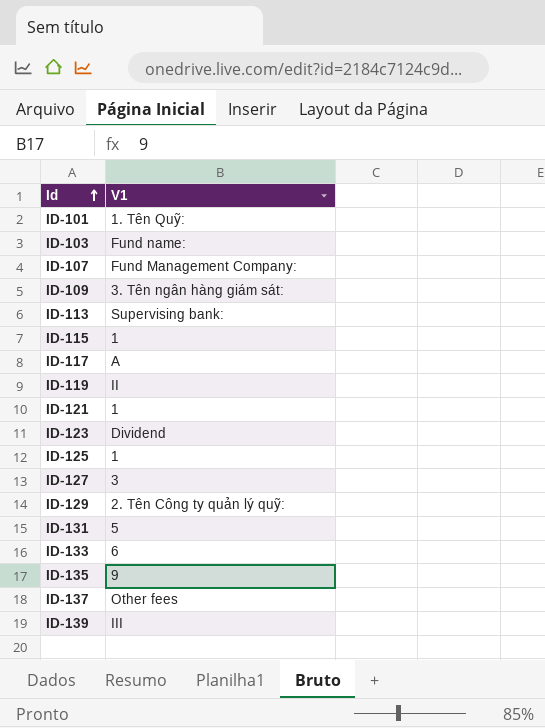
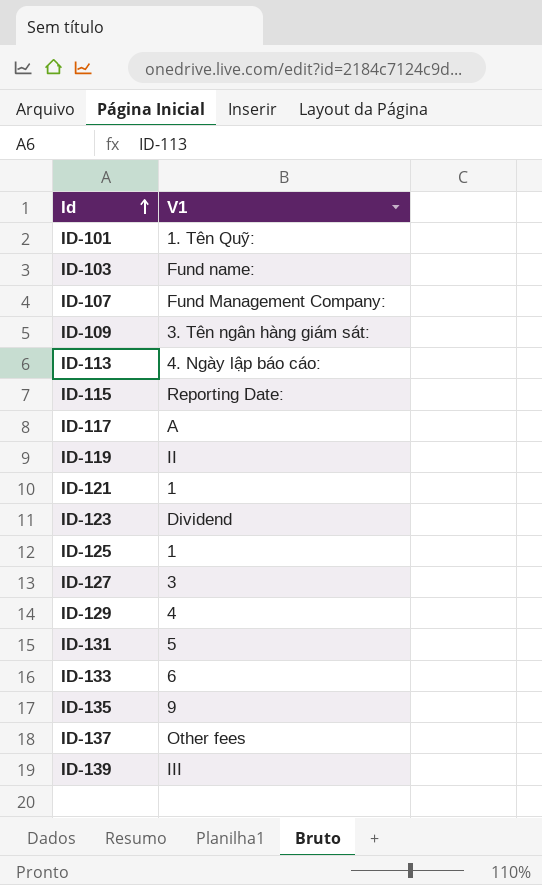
ID-113 | V1: Supervising bank: -> 4. Ngày lập báo cáo:
ID-115 | V1: 1 -> Reporting Date:
ID-129 | V1: 2. Tên Công ty quản lý quỹ: -> 4

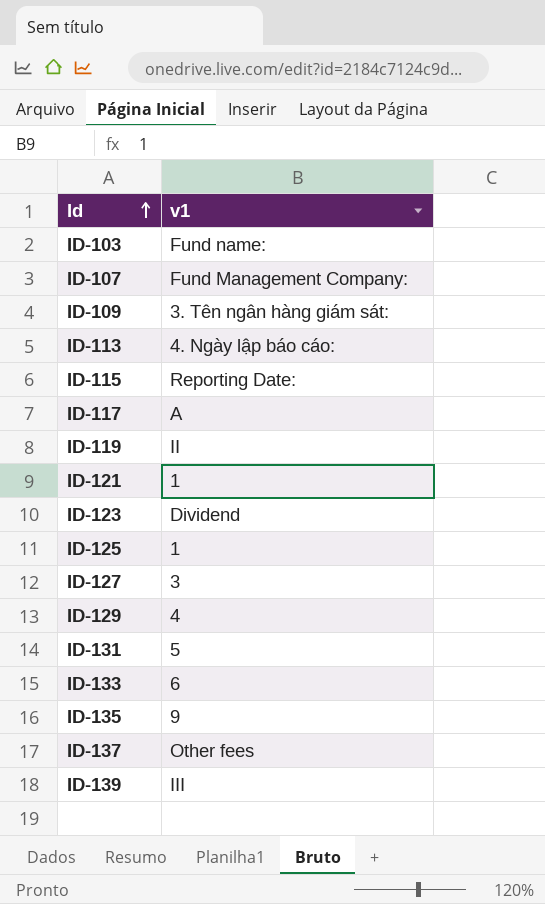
column name: V1 -> v1
row ID-101: 1. Tên Quỹ: -> none

